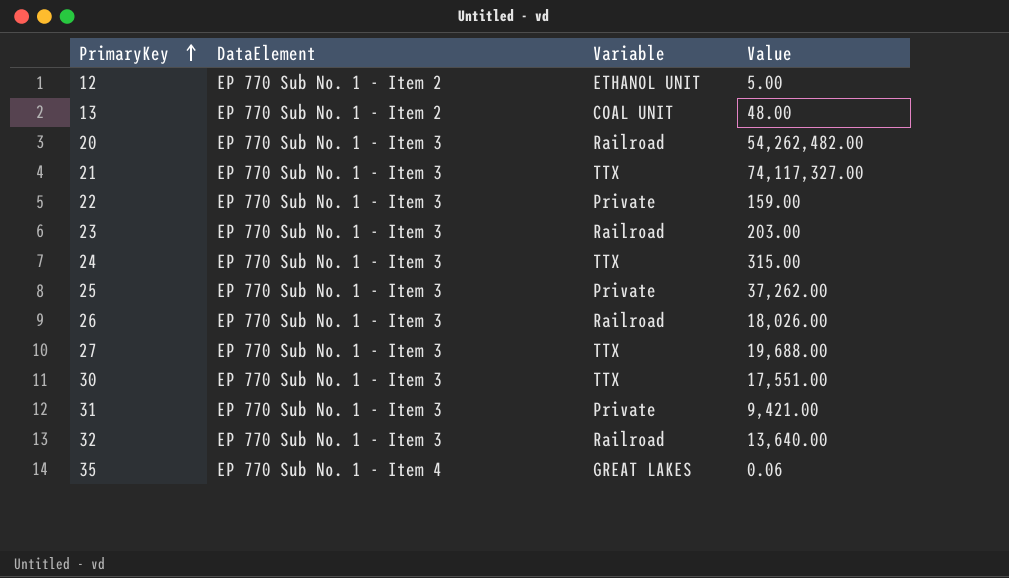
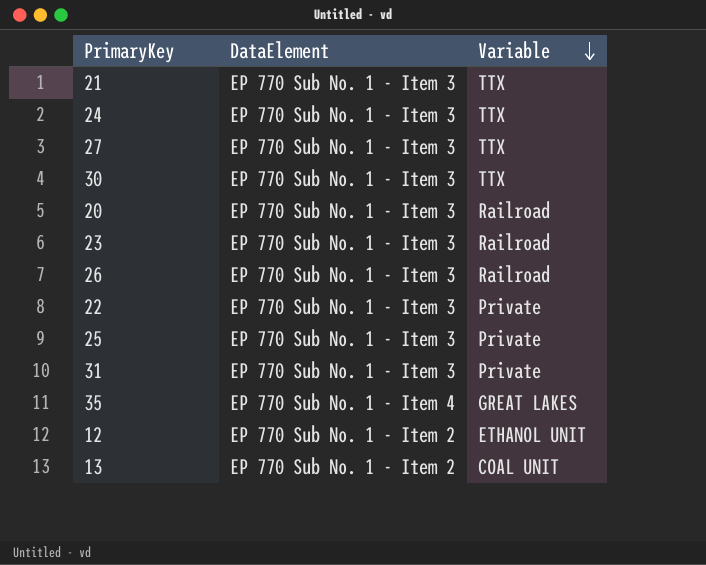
row order: PrimaryKey ascending -> Variable descending
column Value | position: 4 -> none
row 32: EP 770 Sub No. 1 - Item 3 | Railroad | 13,640.00 -> none

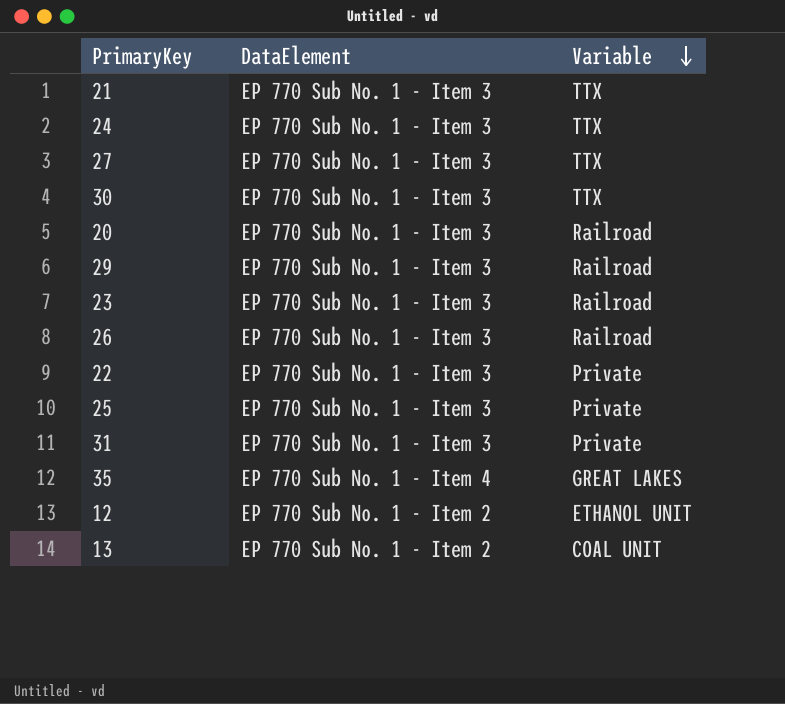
row 29: none -> EP 770 Sub No. 1 - Item 3 | Railroad

